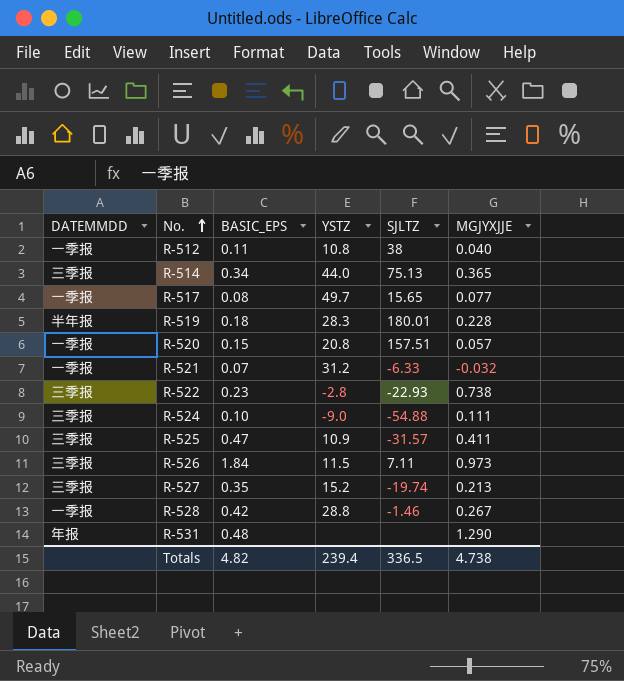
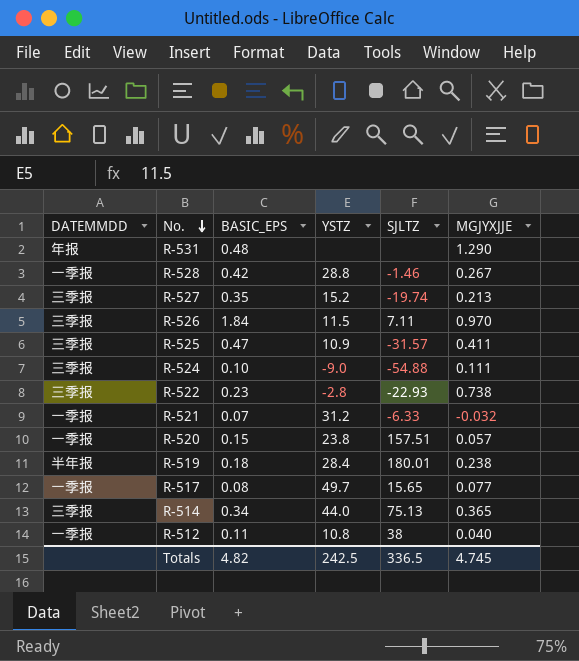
row order: No. ascending -> No. descending
R-526 | MGJYXJJE: 0.973 -> 0.970
R-520 | YSTZ: 20.8 -> 23.8
R-519 | YSTZ: 28.3 -> 28.4
R-519 | MGJYXJJE: 0.228 -> 0.238
Totals | YSTZ: 239.4 -> 242.5
Totals | MGJYXJJE: 4.738 -> 4.745

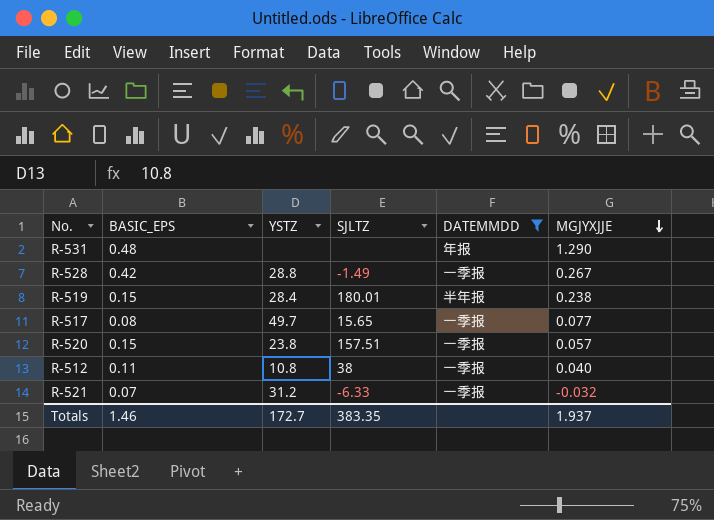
filter: none -> DATEMMDD != 三季报
row order: No. descending -> MGJYXJJE descending
column DATEMMDD | position: 1 -> 5
R-528 | SJLTZ: -1.46 -> -1.49
R-519 | BASIC_EPS: 0.18 -> 0.15
Totals | BASIC_EPS: 4.82 -> 1.46
Totals | YSTZ: 242.5 -> 172.7
Totals | SJLTZ: 336.5 -> 383.35
Totals | MGJYXJJE: 4.745 -> 1.937

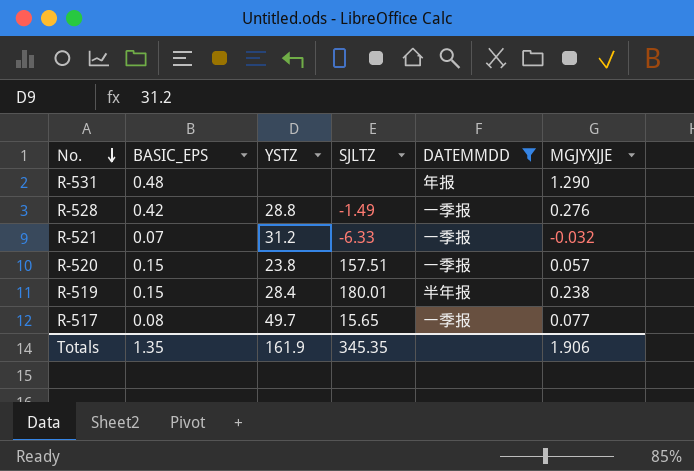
row order: MGJYXJJE descending -> No. descending
row R-512: 0.11 | 10.8 | 38 | 一季报 | 0.040 -> none
R-528 | MGJYXJJE: 0.267 -> 0.276
Totals | BASIC_EPS: 1.46 -> 1.35
Totals | YSTZ: 172.7 -> 161.9
Totals | SJLTZ: 383.35 -> 345.35
Totals | MGJYXJJE: 1.937 -> 1.906

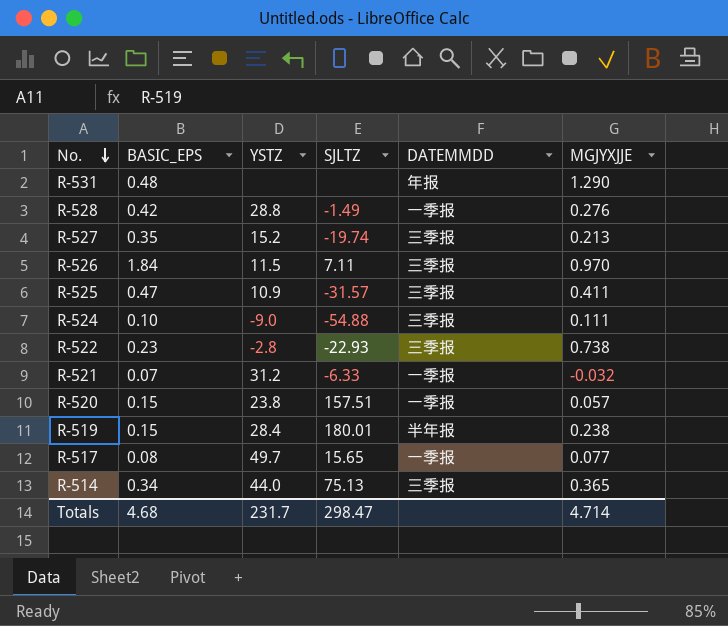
filter: DATEMMDD != 三季报 -> none
Totals | BASIC_EPS: 1.35 -> 4.68
Totals | YSTZ: 161.9 -> 231.7
Totals | SJLTZ: 345.35 -> 298.47
Totals | MGJYXJJE: 1.906 -> 4.714

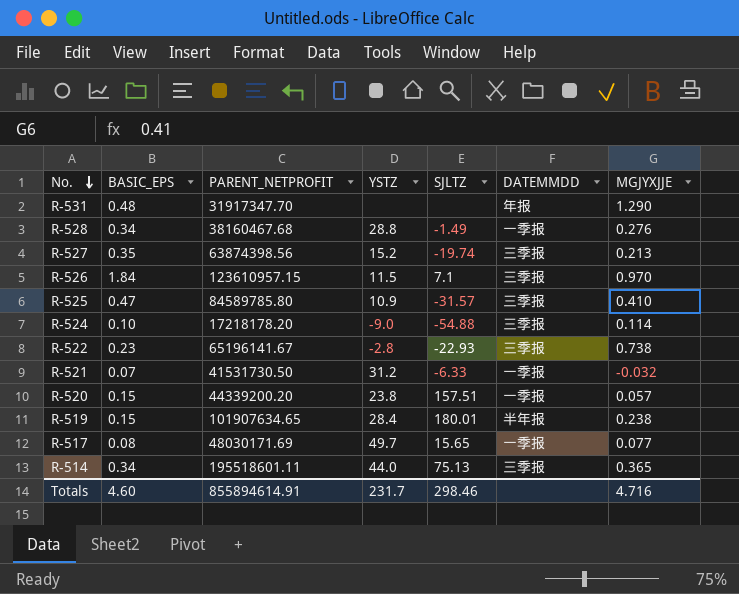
column PARENT_NETPROFIT | position: none -> 3
R-528 | BASIC_EPS: 0.42 -> 0.34
R-526 | SJLTZ: 7.11 -> 7.1
R-525 | MGJYXJJE: 0.411 -> 0.410
R-524 | MGJYXJJE: 0.111 -> 0.114
Totals | BASIC_EPS: 4.68 -> 4.60
Totals | SJLTZ: 298.47 -> 298.46
Totals | MGJYXJJE: 4.714 -> 4.716

